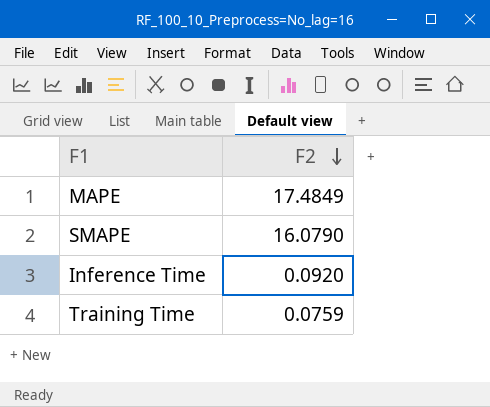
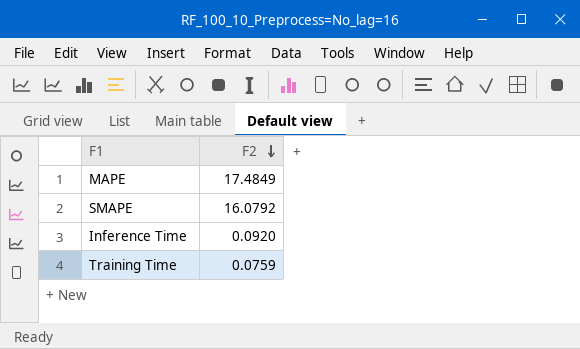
SMAPE | F2: 16.0790 -> 16.0792

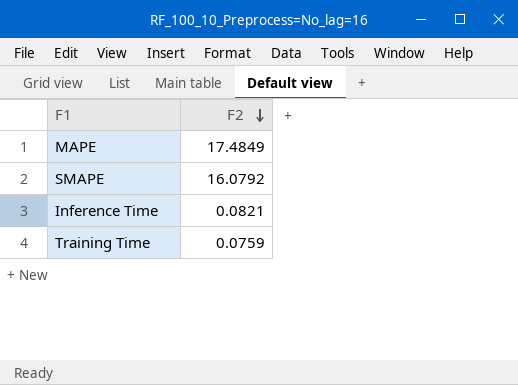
Inference Time | F2: 0.0920 -> 0.0821

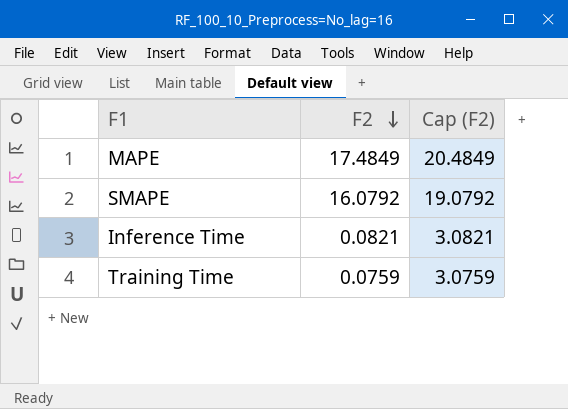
column Cap (F2) | formula: none -> [F2] + 3

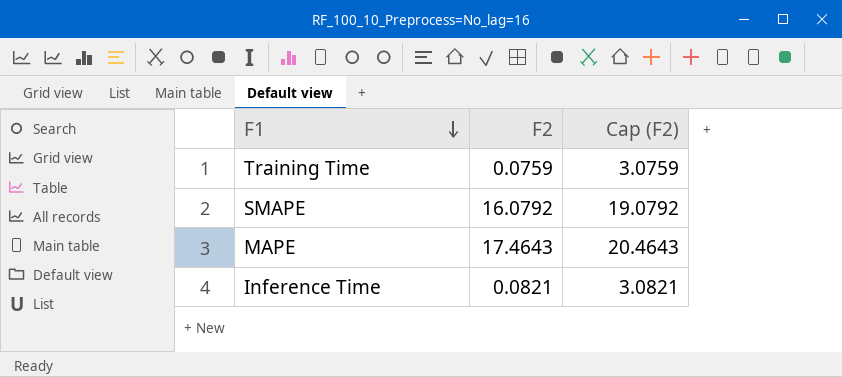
row order: F2 descending -> F1 descending
MAPE | F2: 17.4849 -> 17.4643
MAPE | Cap (F2): 20.4849 -> 20.4643

